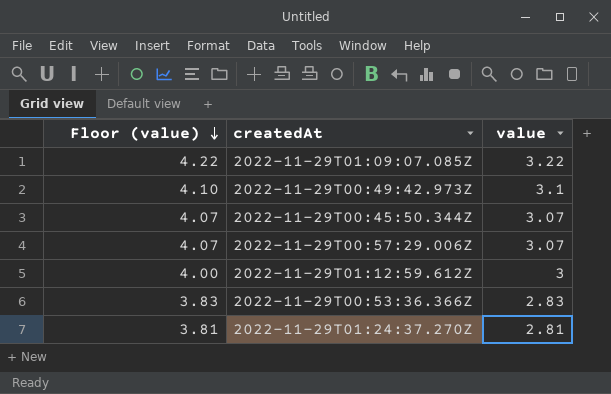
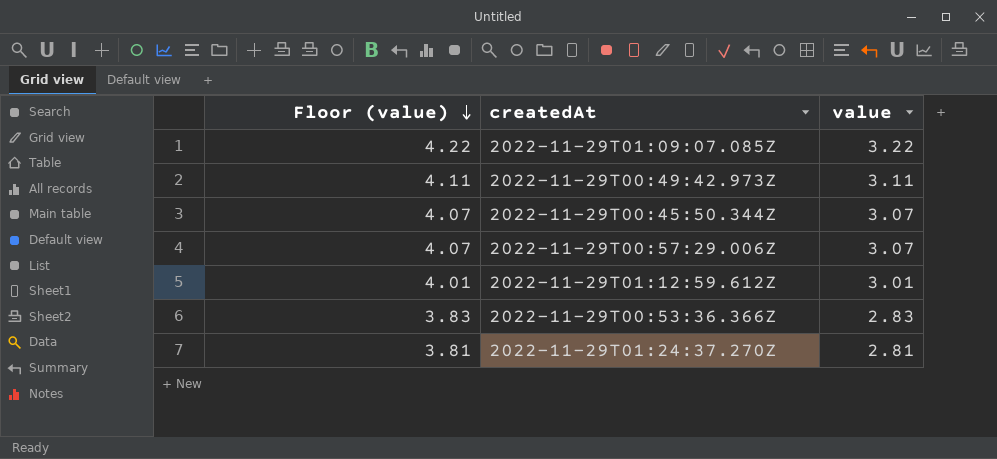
2022-11-29T00:49:42.973Z | Floor (value): 4.10 -> 4.11
2022-11-29T00:49:42.973Z | value: 3.1 -> 3.11
2022-11-29T01:12:59.612Z | Floor (value): 4.00 -> 4.01
2022-11-29T01:12:59.612Z | value: 3 -> 3.01

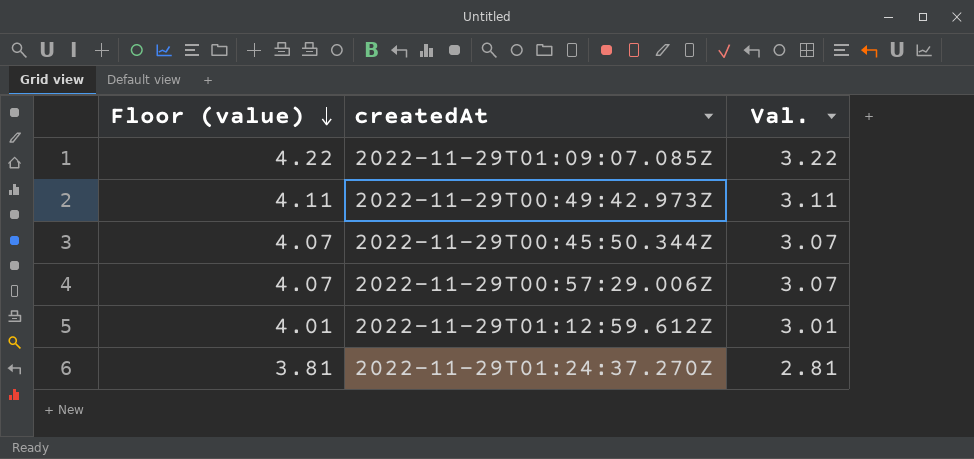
column name: value -> Val.
row 2022-11-29T00:53:36.366Z: 3.83 | 2.83 -> none

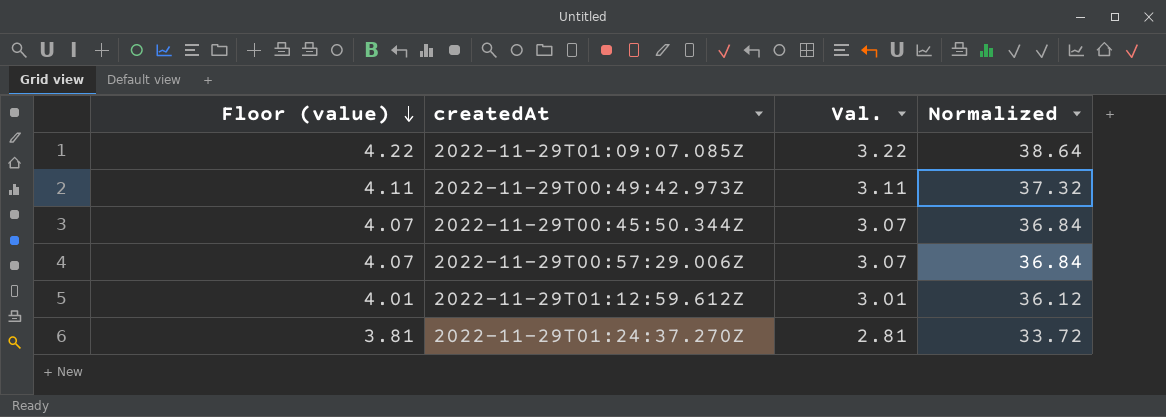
column Normalized | formula: none -> [Val.] * 12

